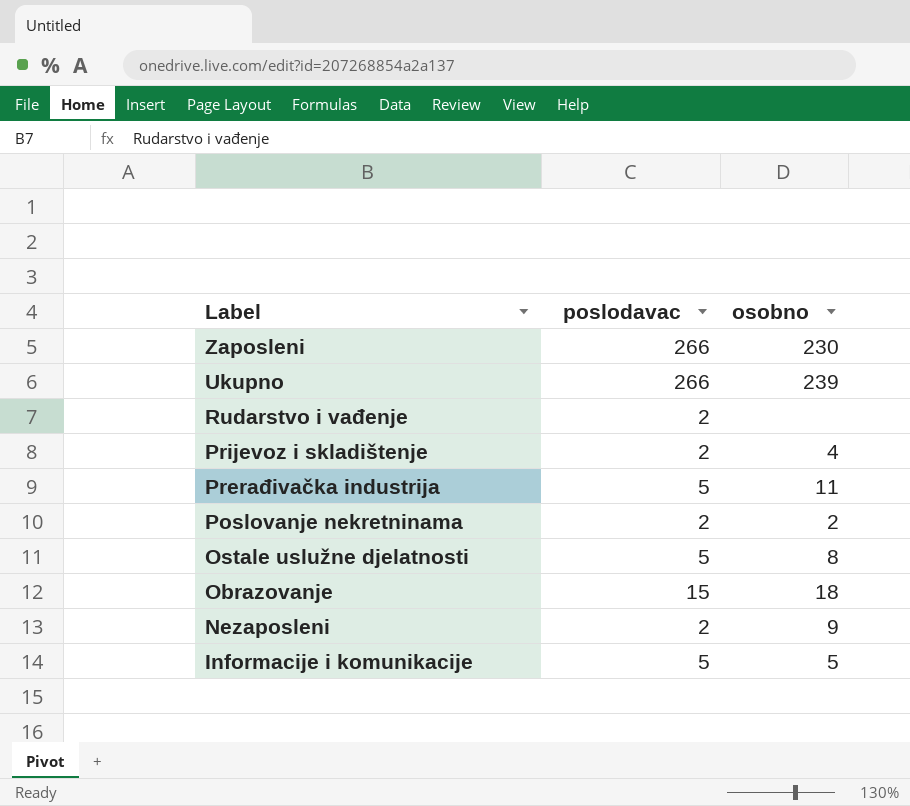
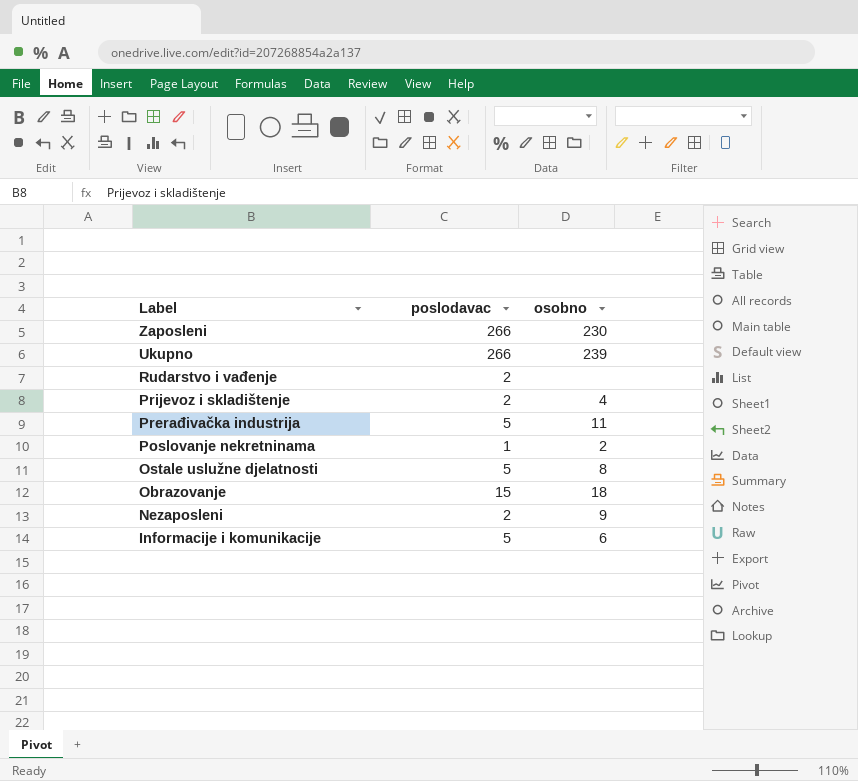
Poslovanje nekretninama | poslodavac: 2 -> 1
Informacije i komunikacije | osobno: 5 -> 6

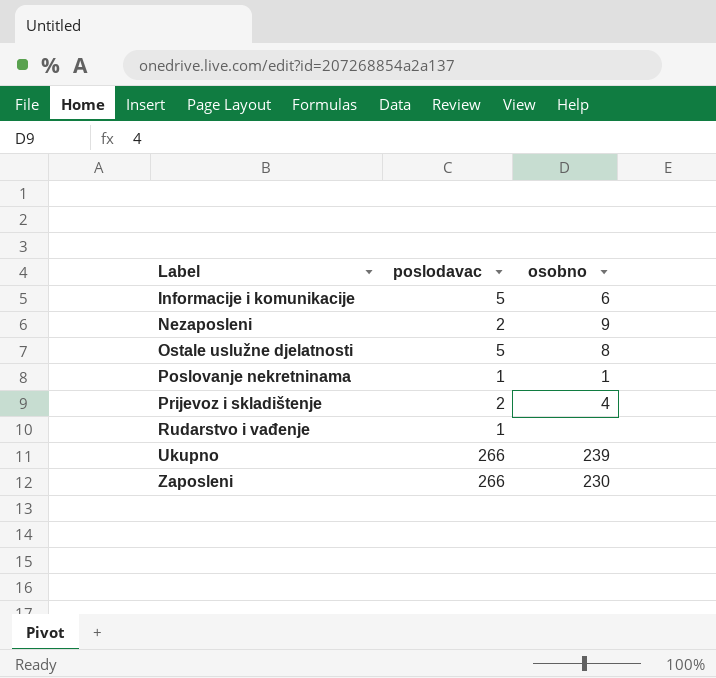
row order: Label descending -> Label ascending
row Prerađivačka industrija: 5 | 11 -> none
row Obrazovanje: 15 | 18 -> none
Poslovanje nekretninama | osobno: 2 -> 1
Rudarstvo i vađenje | poslodavac: 2 -> 1

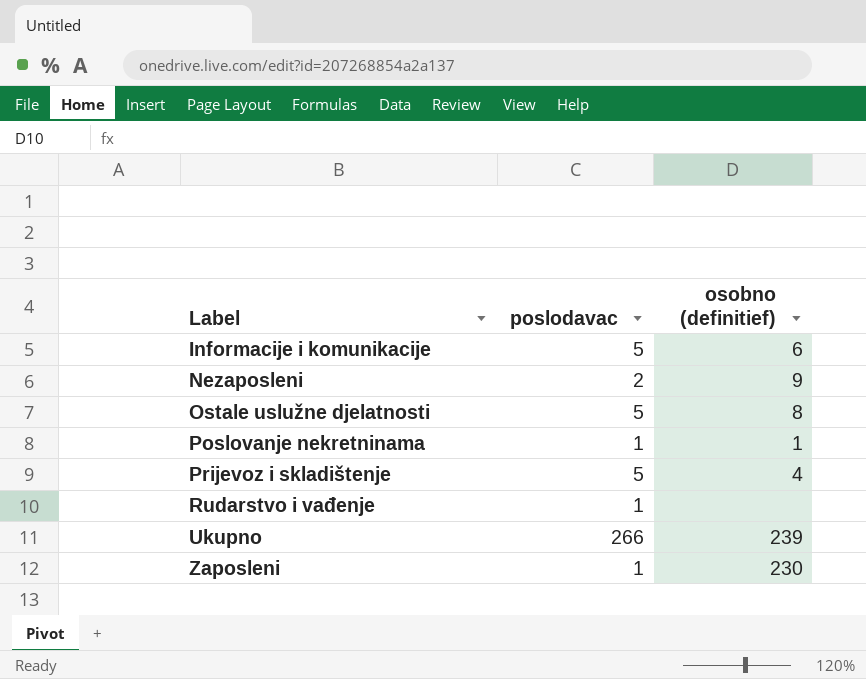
column name: osobno -> osobno (definitief)
Prijevoz i skladištenje | poslodavac: 2 -> 5
Zaposleni | poslodavac: 266 -> 1

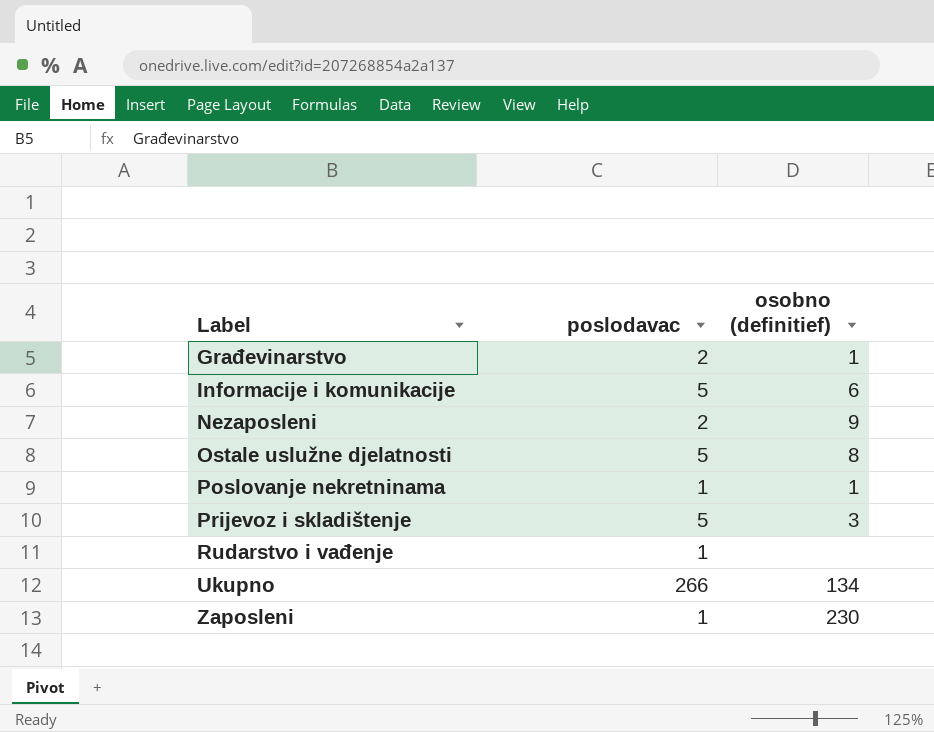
row Građevinarstvo: none -> 2 | 1
Prijevoz i skladištenje | osobno (definitief): 4 -> 3
Ukupno | osobno (definitief): 239 -> 134

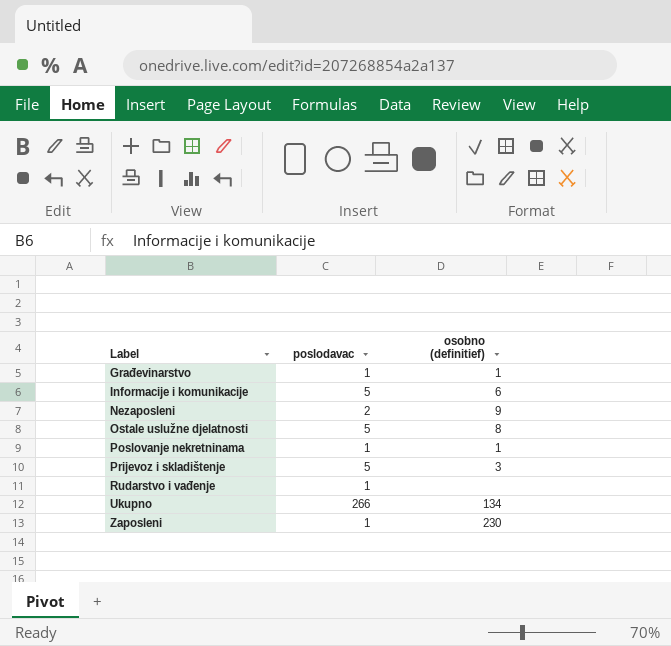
Građevinarstvo | poslodavac: 2 -> 1

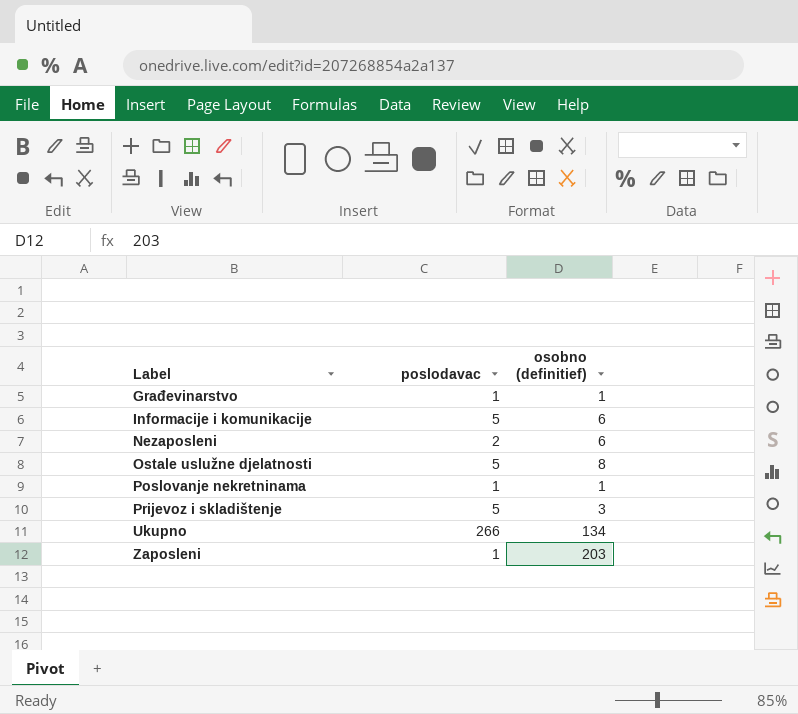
row Rudarstvo i vađenje: 1 | none -> none
Nezaposleni | osobno (definitief): 9 -> 6
Zaposleni | osobno (definitief): 230 -> 203

